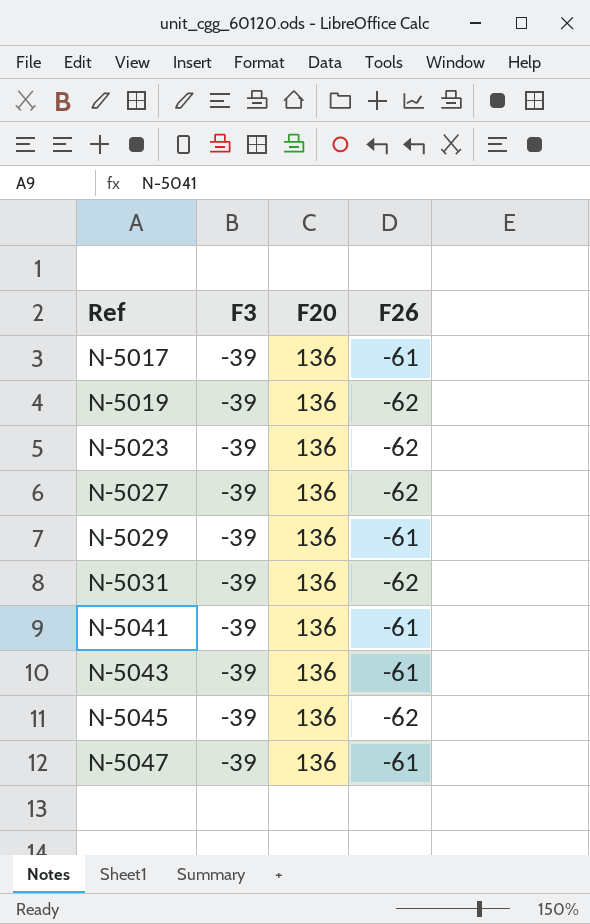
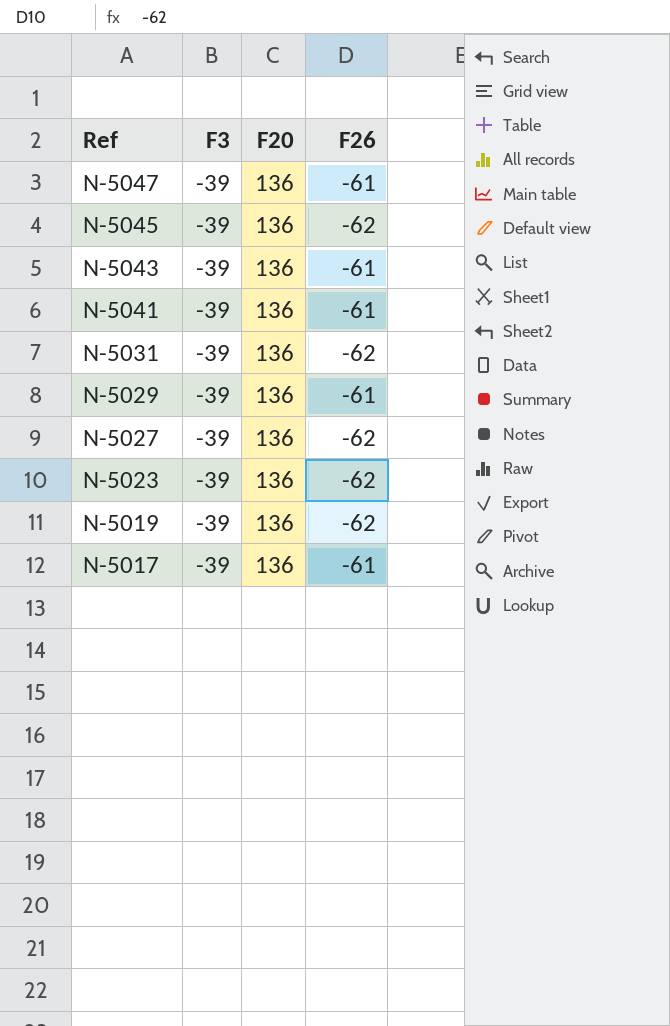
row order: Ref ascending -> Ref descending

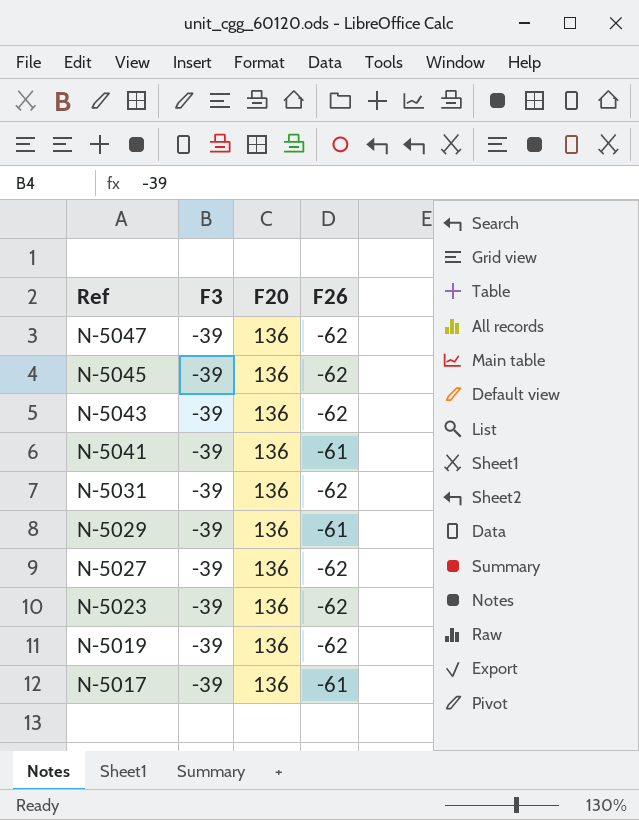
N-5047 | F26: -61 -> -62
N-5043 | F26: -61 -> -62

